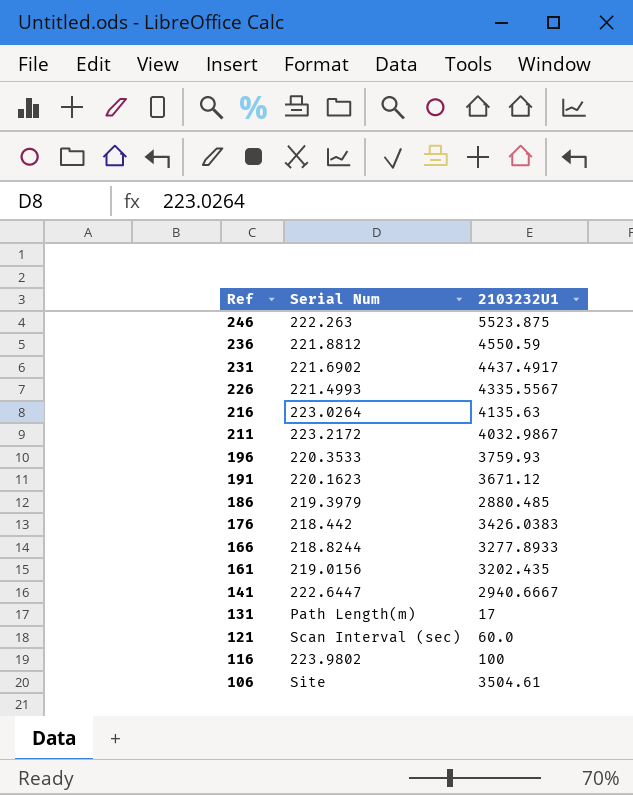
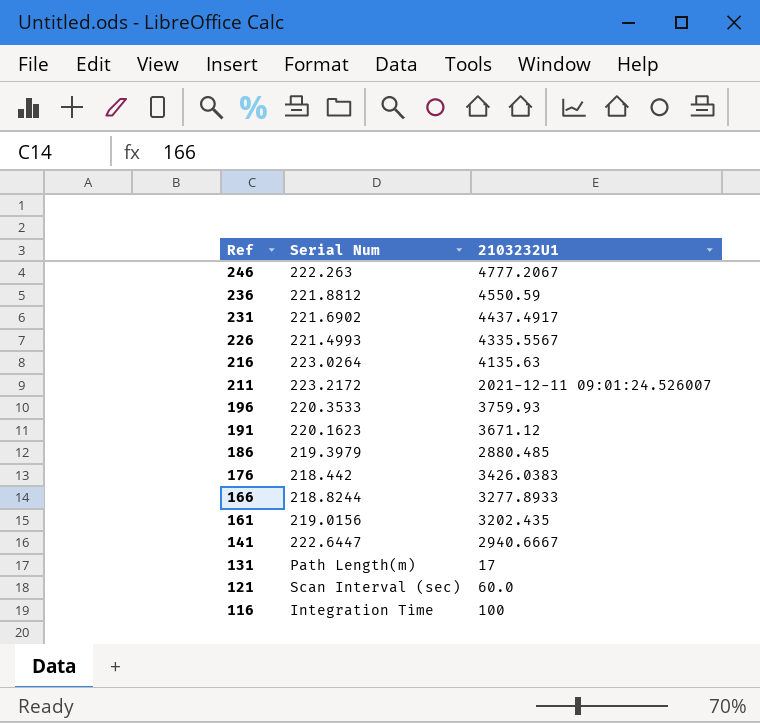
row 106: Site | 3504.61 -> none
246 | 2103232U1: 5523.875 -> 4777.2067
211 | 2103232U1: 4032.9867 -> 2021-12-11 09:01:24.526007
116 | Serial Num: 223.9802 -> Integration Time

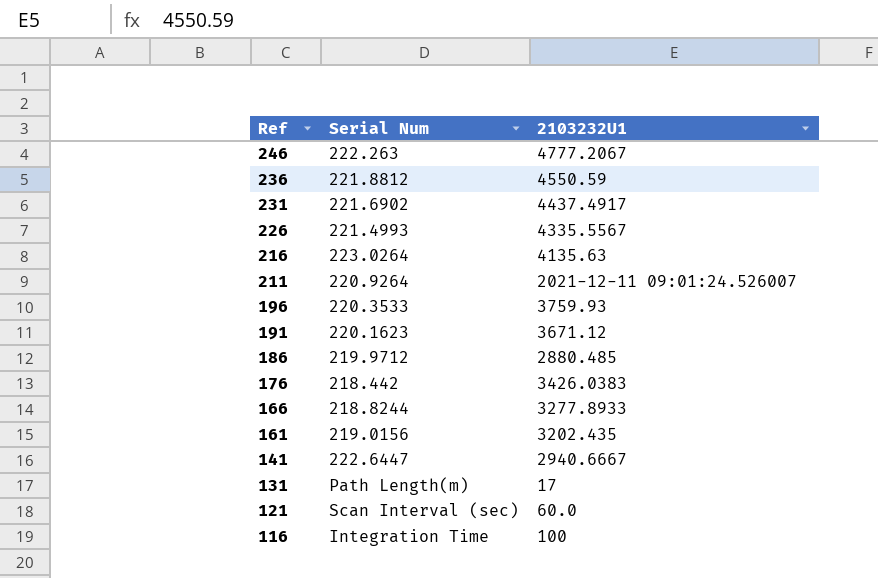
211 | Serial Num: 223.2172 -> 220.9264
186 | Serial Num: 219.3979 -> 219.9712

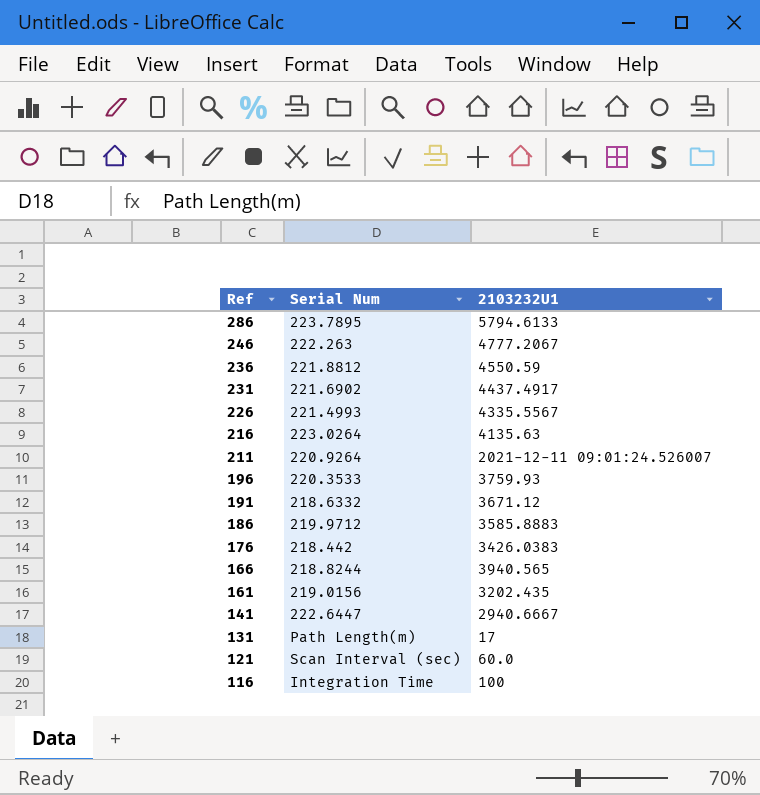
row 286: none -> 223.7895 | 5794.6133
191 | Serial Num: 220.1623 -> 218.6332
186 | 2103232U1: 2880.485 -> 3585.8883
166 | 2103232U1: 3277.8933 -> 3940.565

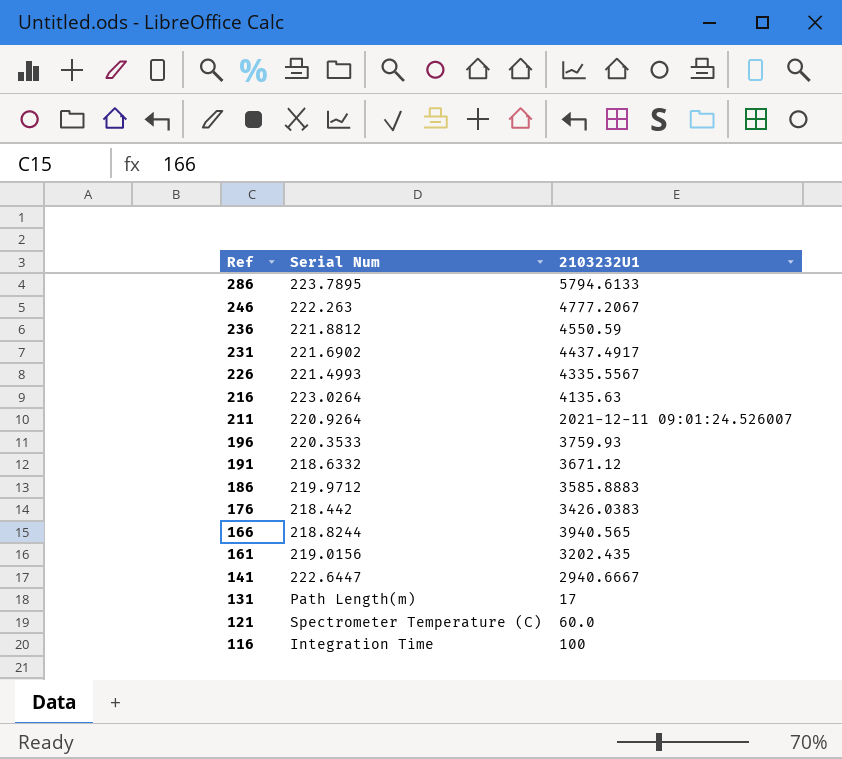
121 | Serial Num: Scan Interval (sec) -> Spectrometer Temperature (C)

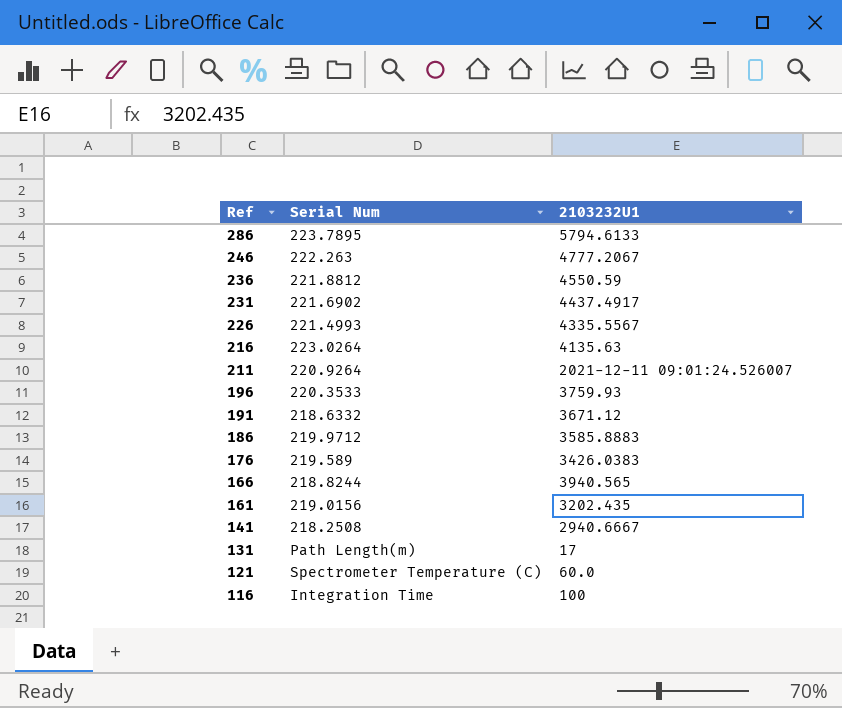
176 | Serial Num: 218.442 -> 219.589
141 | Serial Num: 222.6447 -> 218.2508

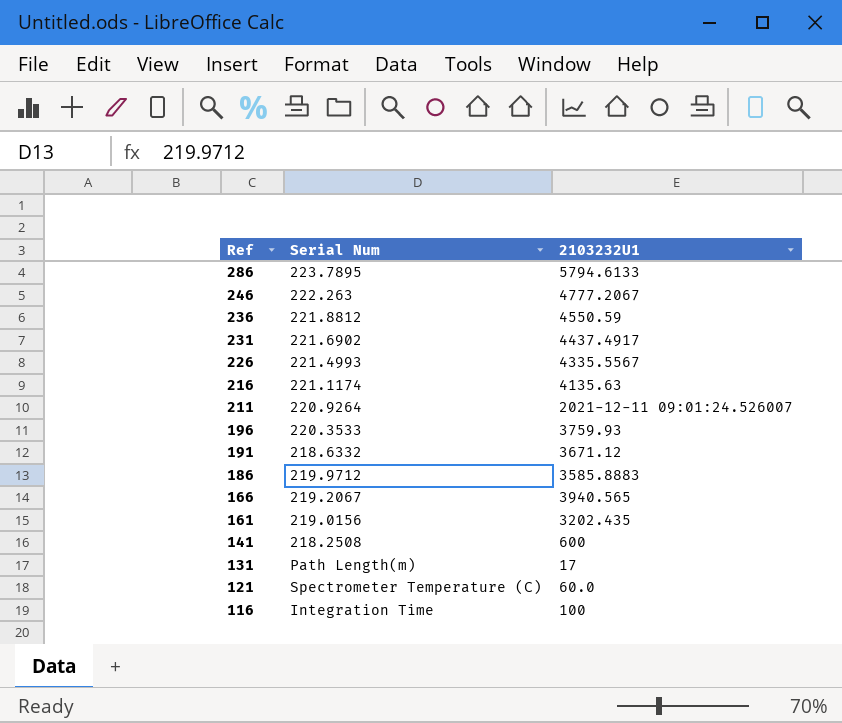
row 176: 219.589 | 3426.0383 -> none
216 | Serial Num: 223.0264 -> 221.1174
166 | Serial Num: 218.8244 -> 219.2067
141 | 2103232U1: 2940.6667 -> 600

